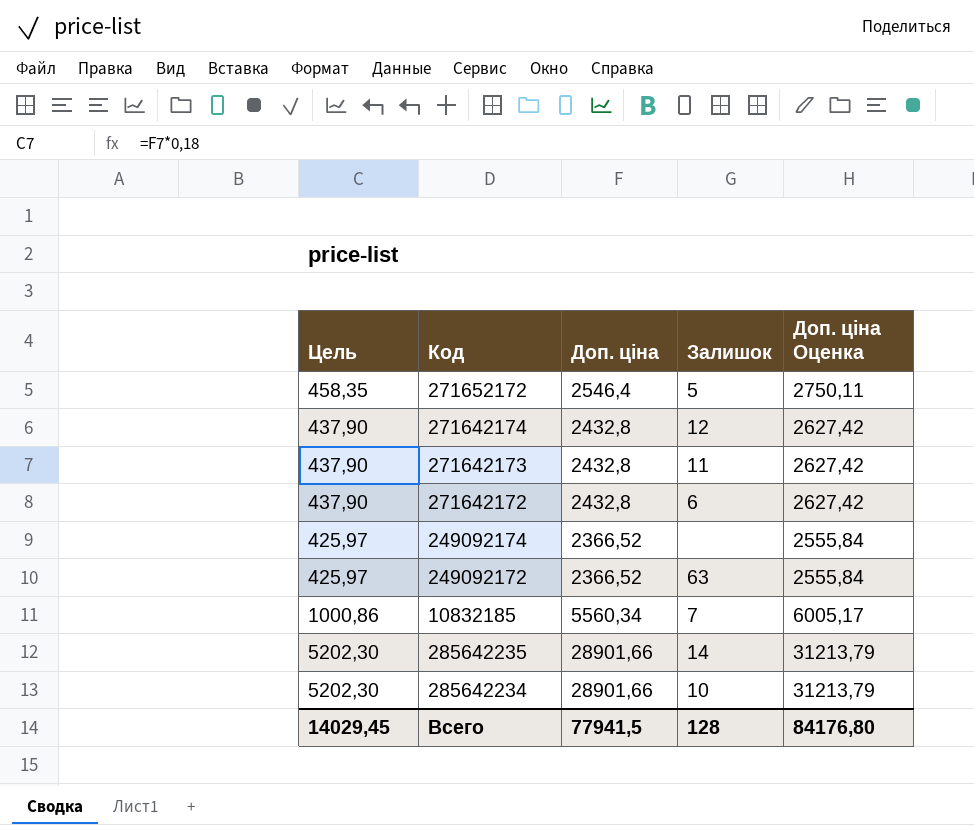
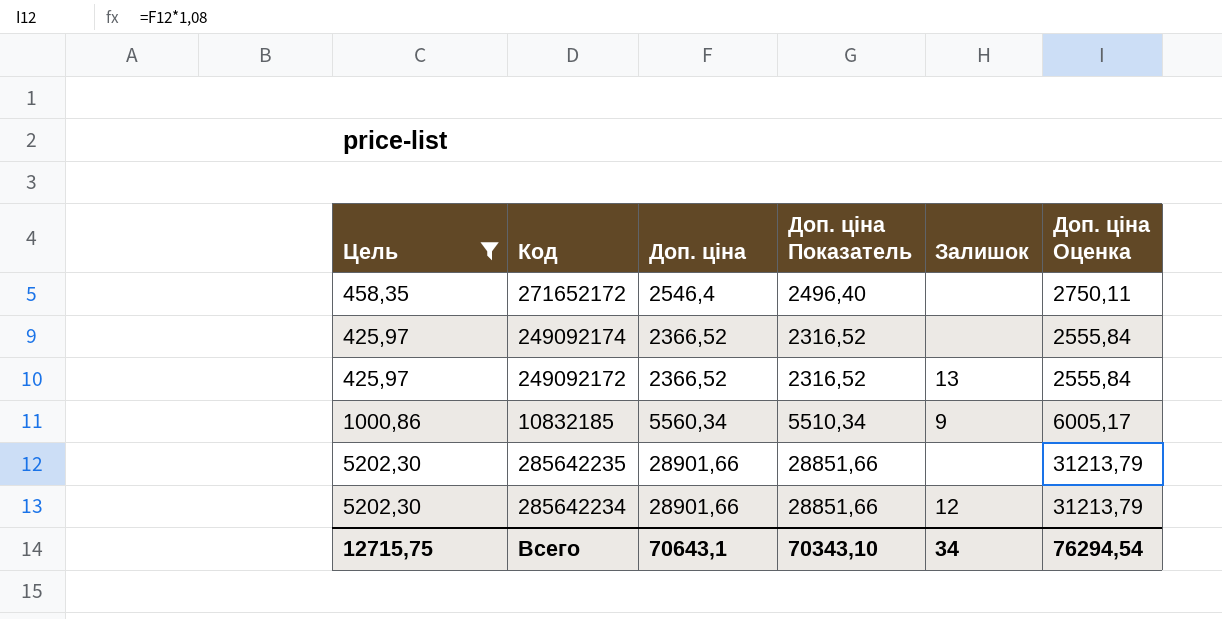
filter: none -> Цель != 437,90
column Доп. ціна Показатель | formula: none -> [Доп. ціна] - 50
271652172 | Залишок: 5 -> none
249092172 | Залишок: 63 -> 13
10832185 | Залишок: 7 -> 9
285642235 | Залишок: 14 -> none
285642234 | Залишок: 10 -> 12
Всего | Цель: 14029,45 -> 12715,75
Всего | Доп. ціна: 77941,5 -> 70643,1
Всего | Залишок: 128 -> 34
Всего | Доп. ціна Оценка: 84176,80 -> 76294,54

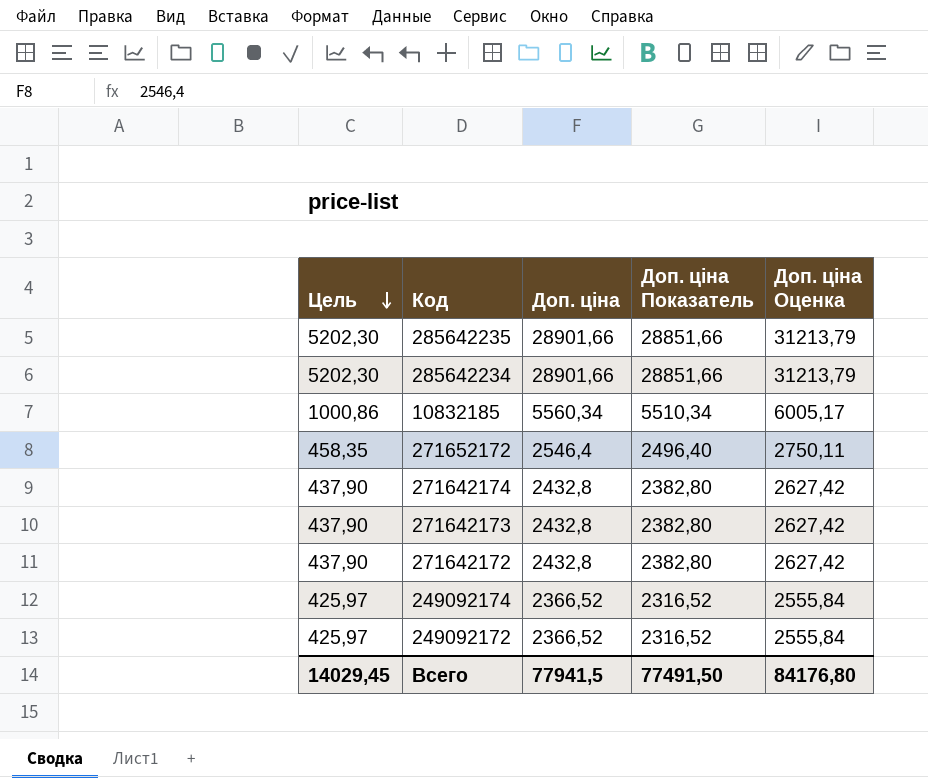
filter: Цель != 437,90 -> none
row order: none -> Цель descending
column Залишок | position: 5 -> none
Всего | Цель: 12715,75 -> 14029,45
Всего | Доп. ціна: 70643,1 -> 77941,5
Всего | Доп. ціна Показатель: 70343,10 -> 77491,50
Всего | Доп. ціна Оценка: 76294,54 -> 84176,80

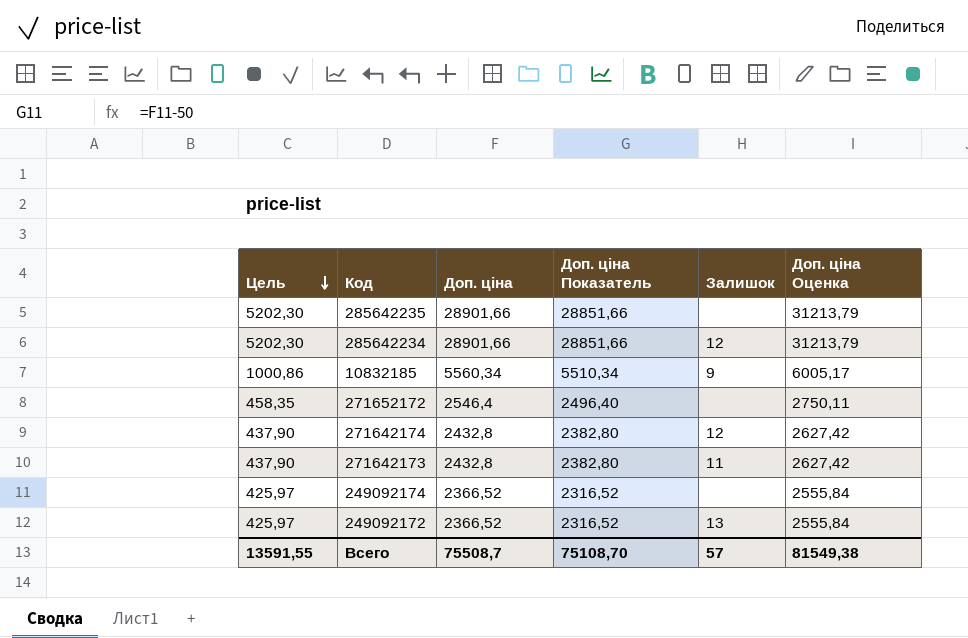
column Залишок | position: none -> 5
row 271642172: 437,90 | 2432,8 | 2382,80 | 2627,42 -> none
Всего | Цель: 14029,45 -> 13591,55
Всего | Доп. ціна: 77941,5 -> 75508,7
Всего | Доп. ціна Показатель: 77491,50 -> 75108,70
Всего | Доп. ціна Оценка: 84176,80 -> 81549,38

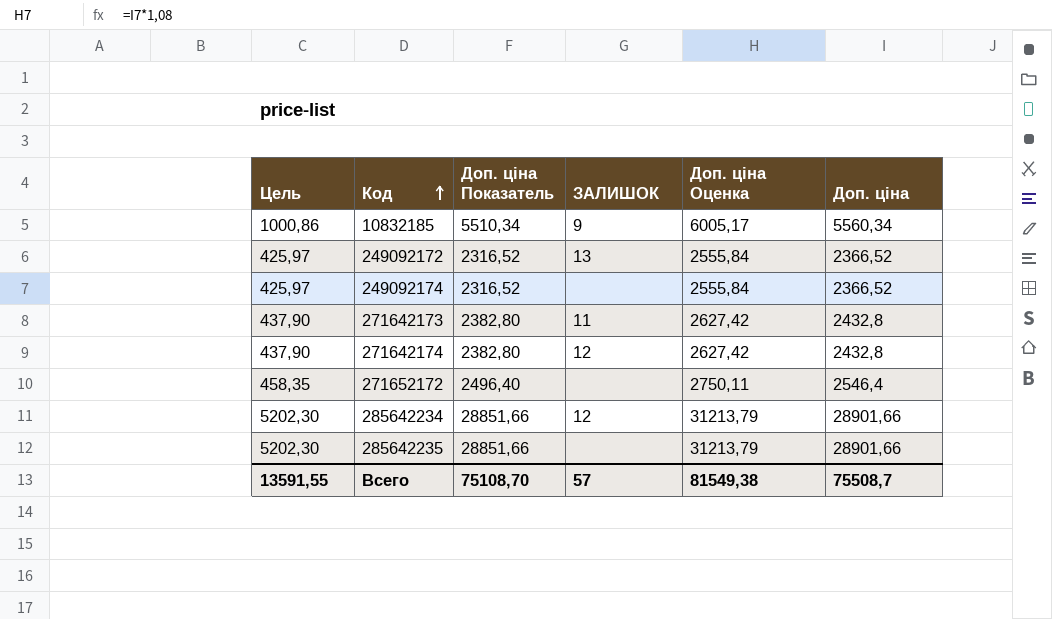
row order: Цель descending -> Код ascending
column name: Залишок -> ЗАЛИШОК
column Доп. ціна | position: 3 -> 6

